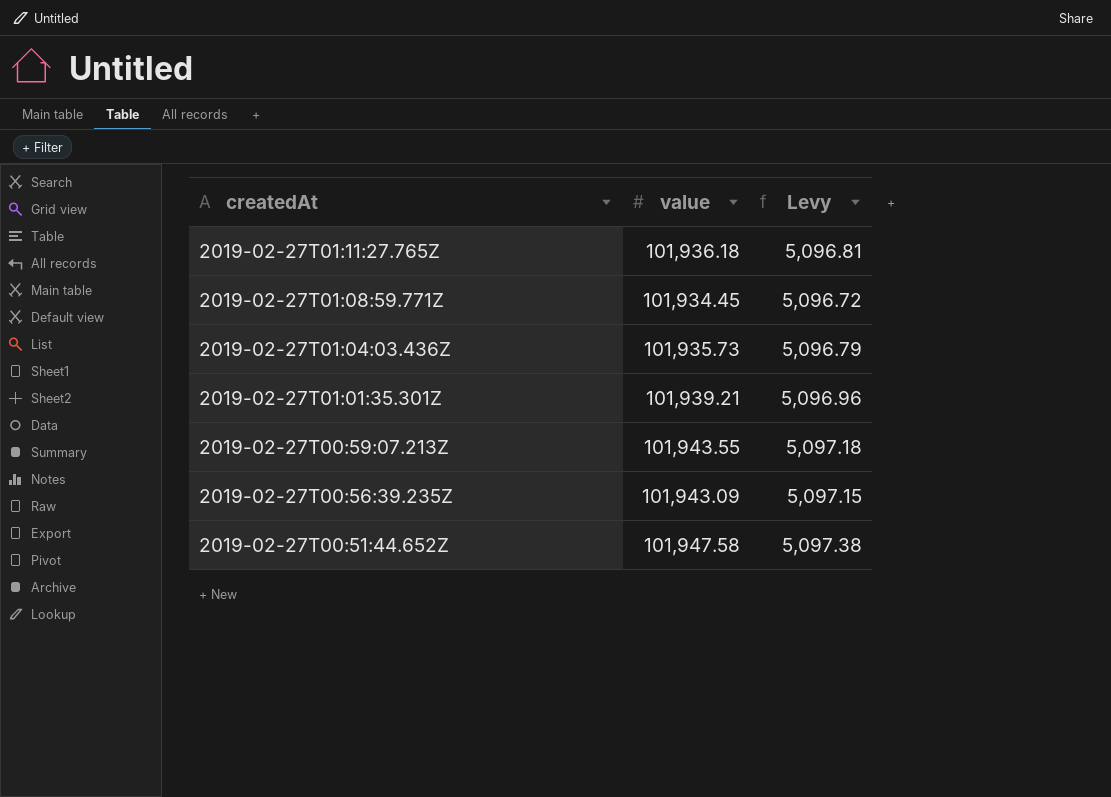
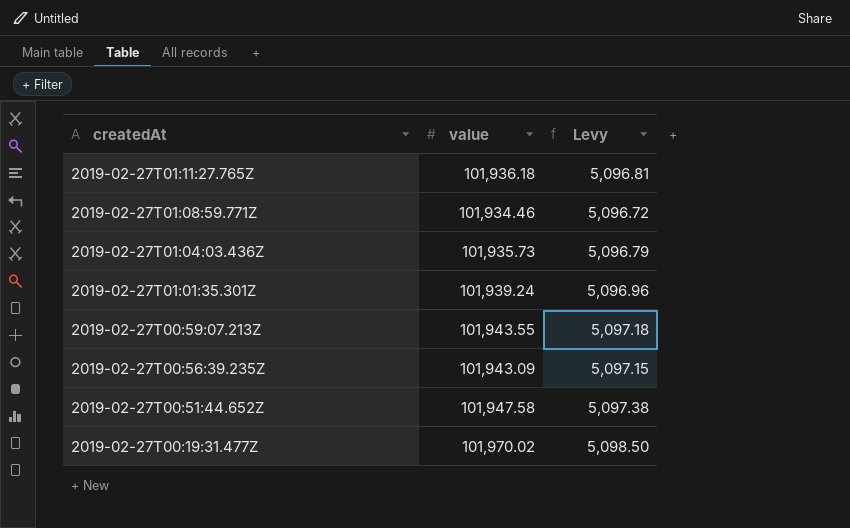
2019-02-27T01:08:59.771Z | value: 101,934.45 -> 101,934.46
2019-02-27T01:01:35.301Z | value: 101,939.21 -> 101,939.24
row 2019-02-27T00:19:31.477Z: none -> 101,970.02 | 5,098.50

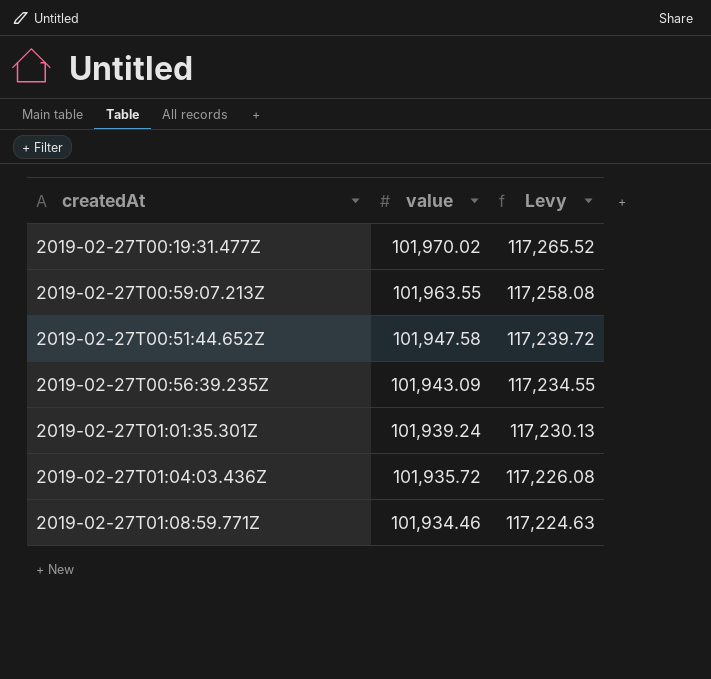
row order: createdAt descending -> value descending
column Levy | formula: [value] * 0.05 -> [value] * 1.15
row 2019-02-27T01:11:27.765Z: 101,936.18 | 5,096.81 -> none
2019-02-27T00:59:07.213Z | value: 101,943.55 -> 101,963.55
2019-02-27T01:04:03.436Z | value: 101,935.73 -> 101,935.72

